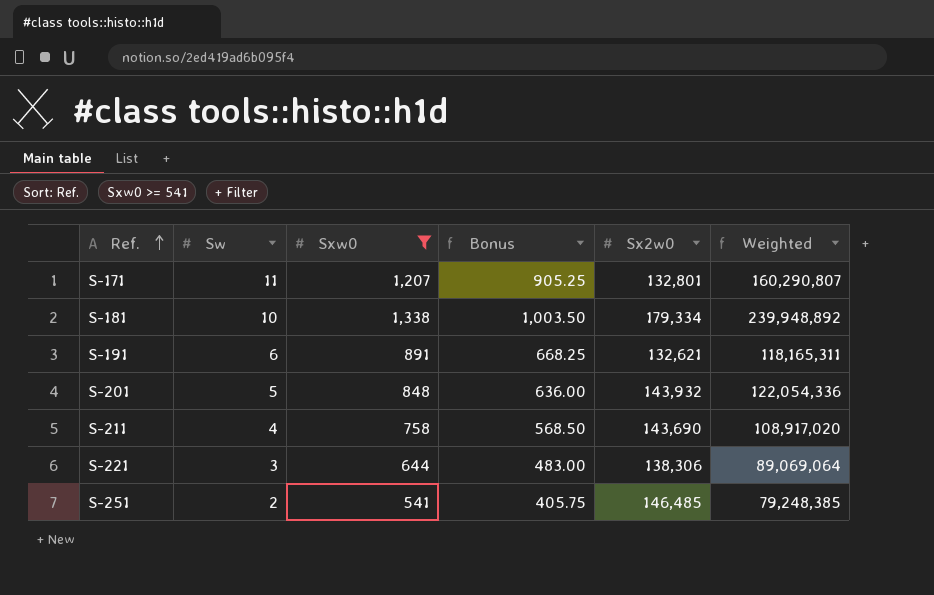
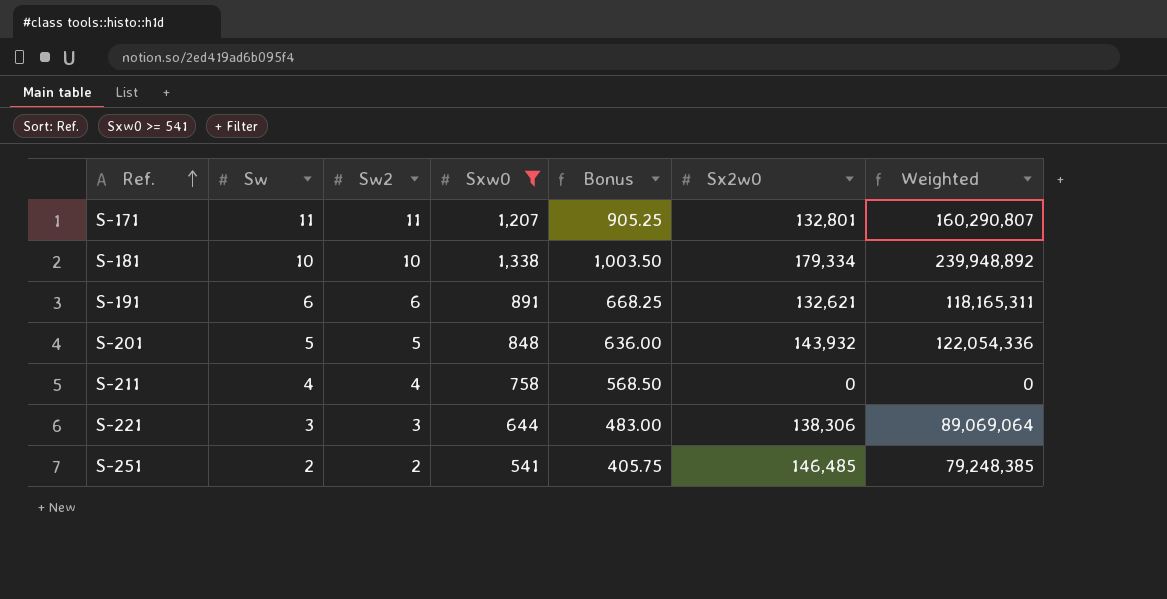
column Sw2 | position: none -> 3
S-211 | Sx2w0: 143,690 -> 0
S-211 | Weighted: 108,917,020 -> 0

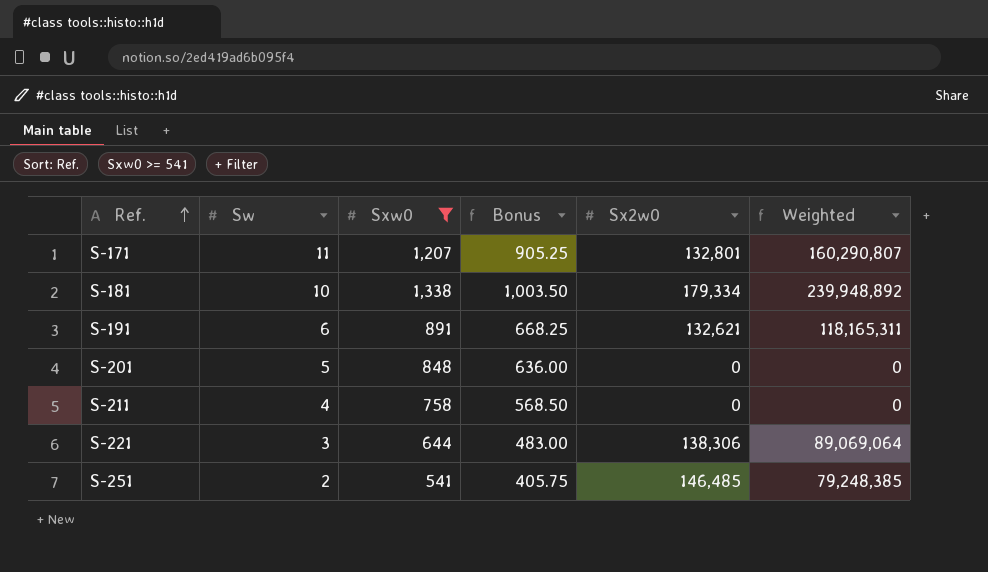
column Sw2 | position: 3 -> none
S-201 | Sx2w0: 143,932 -> 0
S-201 | Weighted: 122,054,336 -> 0

